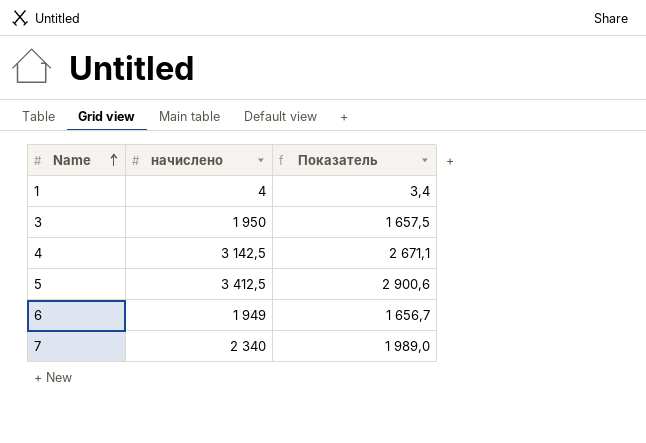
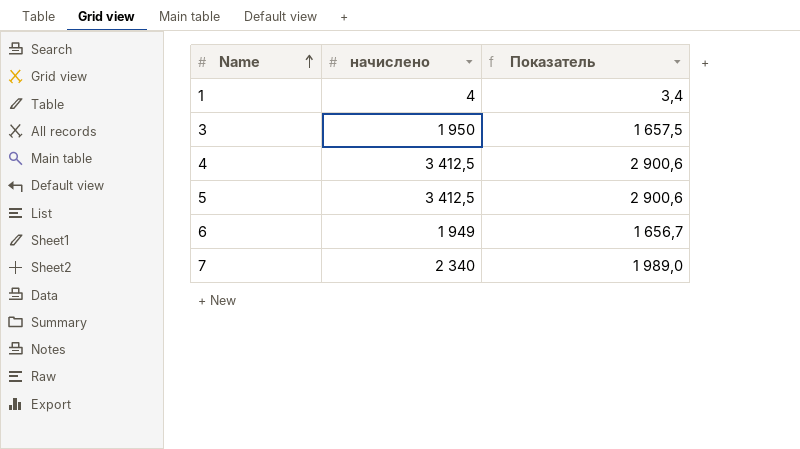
4 | начислено: 3 142,5 -> 3 412,5
4 | Показатель: 2 671,1 -> 2 900,6

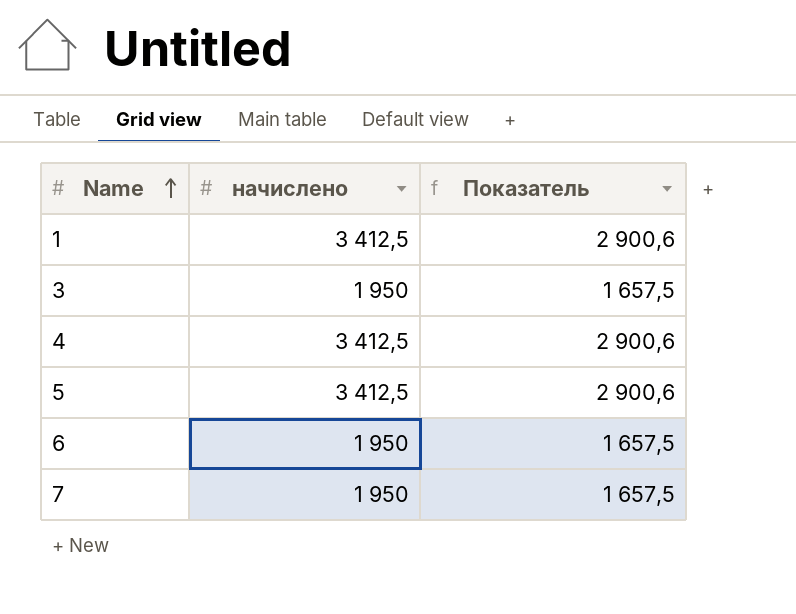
1 | начислено: 4 -> 3 412,5
1 | Показатель: 3,4 -> 2 900,6
6 | начислено: 1 949 -> 1 950
6 | Показатель: 1 656,7 -> 1 657,5
7 | начислено: 2 340 -> 1 950
7 | Показатель: 1 989,0 -> 1 657,5

